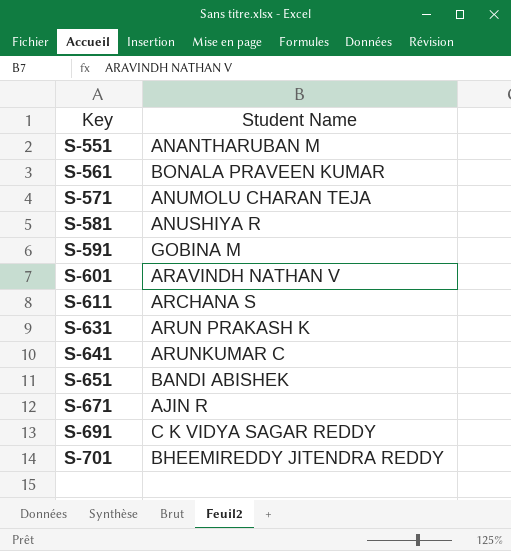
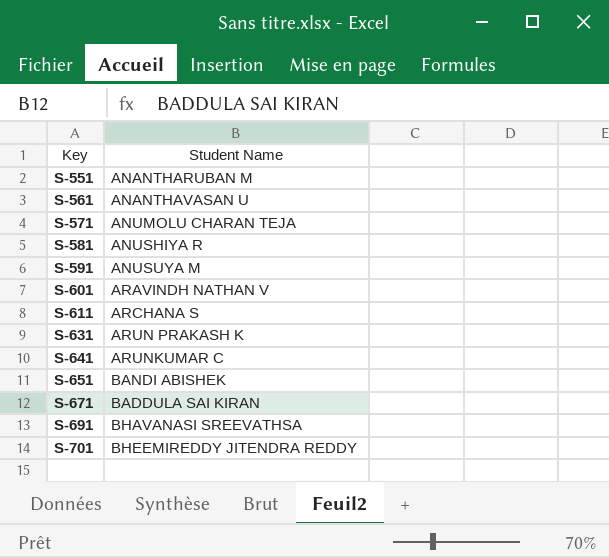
S-561 | Student Name: BONALA PRAVEEN KUMAR -> ANANTHAVASAN U
S-591 | Student Name: GOBINA M -> ANUSUYA M
S-671 | Student Name: AJIN R -> BADDULA SAI KIRAN
S-691 | Student Name: C K VIDYA SAGAR REDDY -> BHAVANASI SREEVATHSA

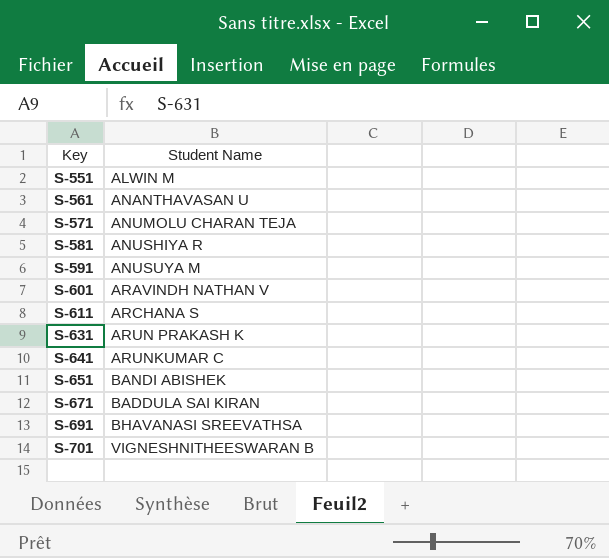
S-551 | Student Name: ANANTHARUBAN M -> ALWIN M
S-701 | Student Name: BHEEMIREDDY JITENDRA REDDY -> VIGNESHNITHEESWARAN B

